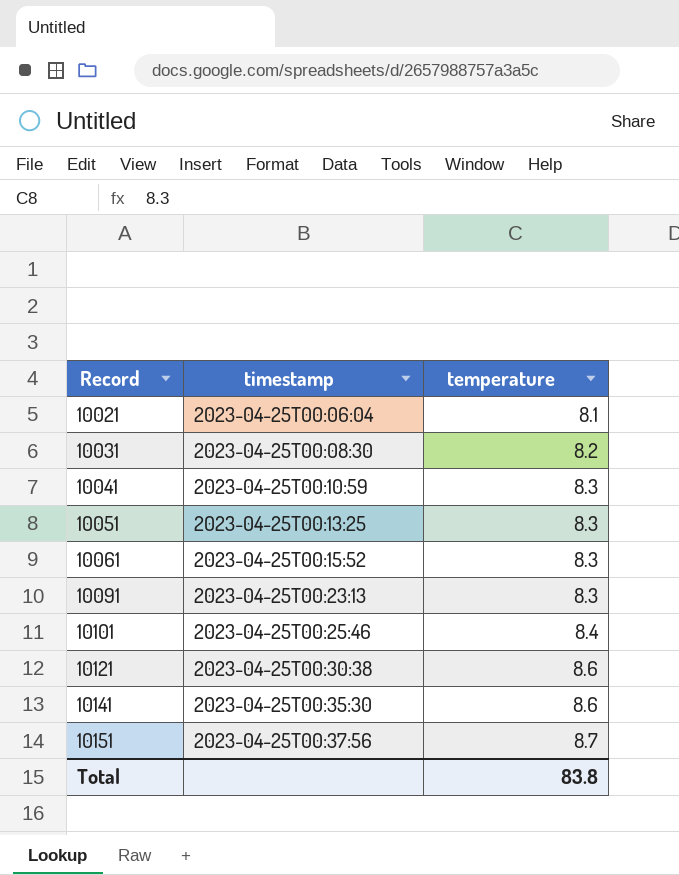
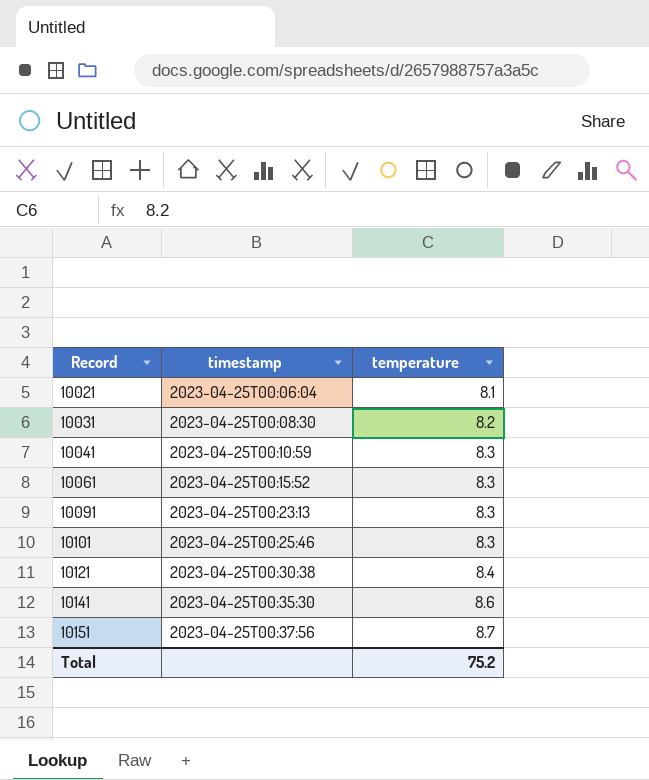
row 10051: 2023-04-25T00:13:25 | 8.3 -> none
10101 | temperature: 8.4 -> 8.3
10121 | temperature: 8.6 -> 8.4
Total | temperature: 83.8 -> 75.2

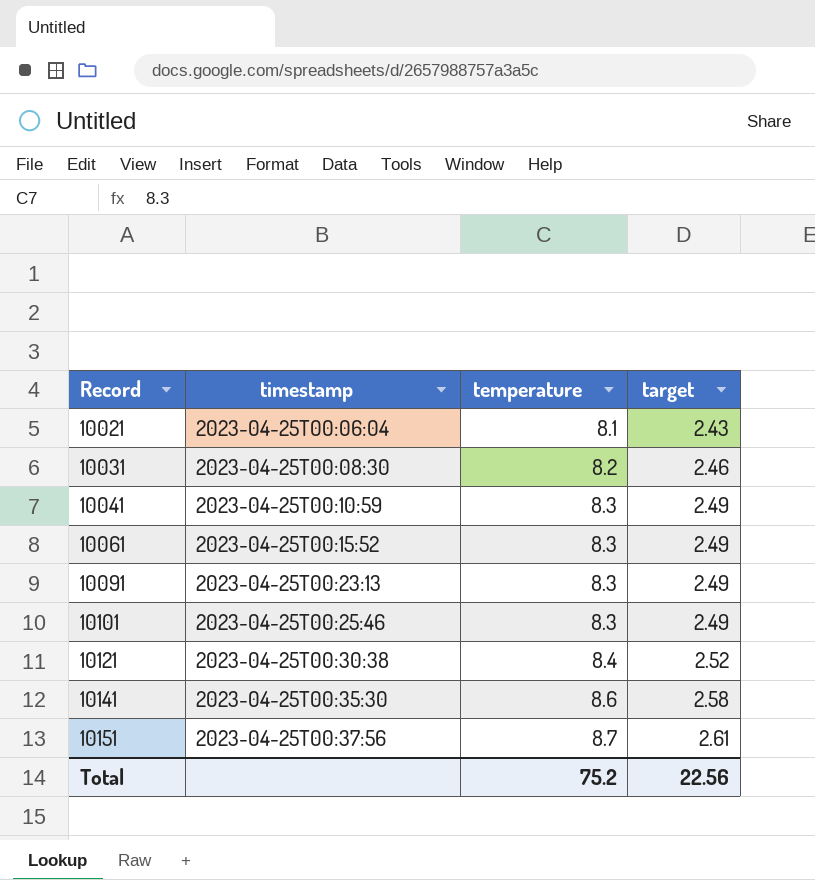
column target | formula: none -> [temperature] * 0.3

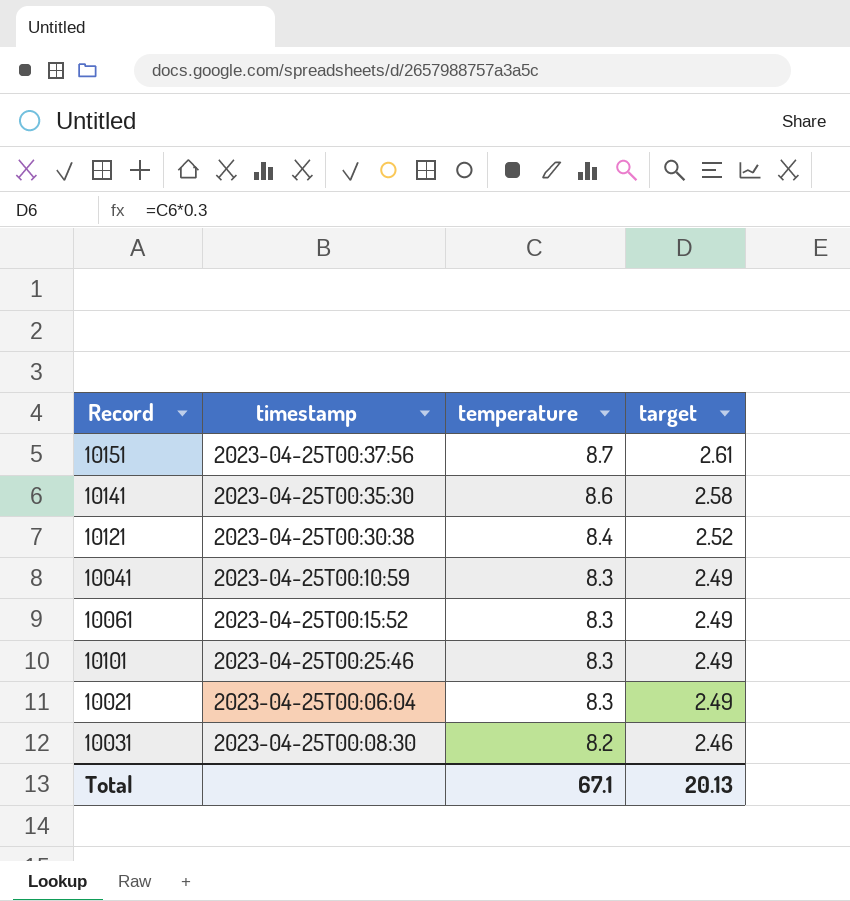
row order: Record ascending -> temperature descending
row 10091: 2023-04-25T00:23:13 | 8.3 | 2.49 -> none
10021 | temperature: 8.1 -> 8.3
10021 | target: 2.43 -> 2.49
Total | temperature: 75.2 -> 67.1
Total | target: 22.56 -> 20.13

